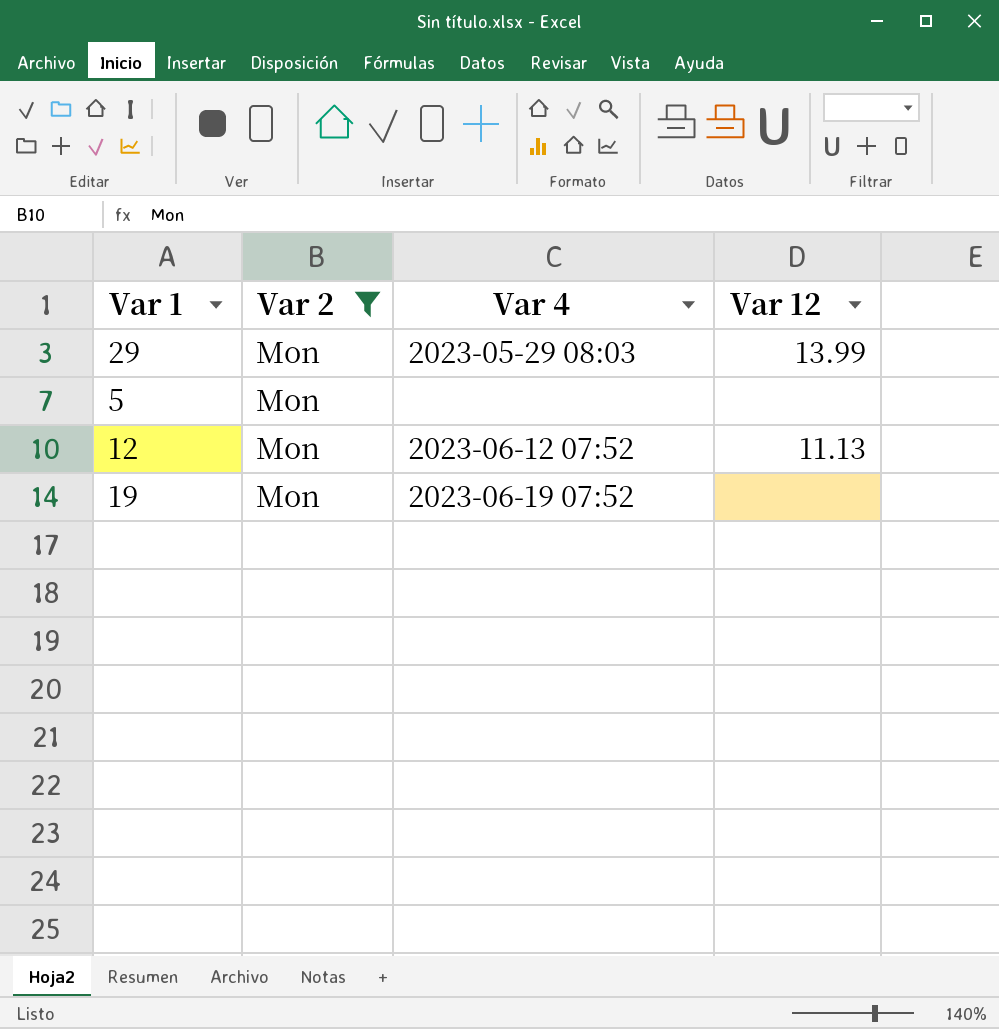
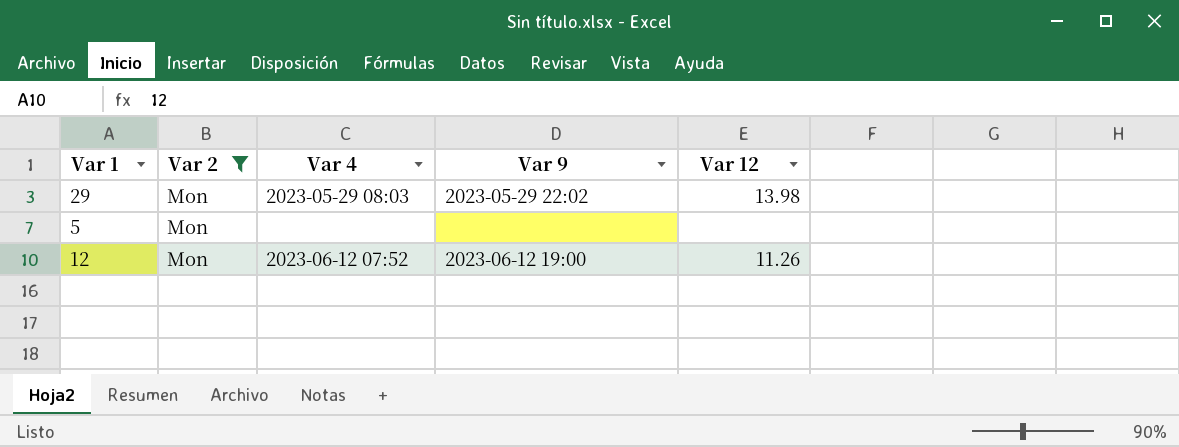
column Var 9 | position: none -> 4
row 19: Mon | 2023-06-19 07:52 | none -> none
29 | Var 12: 13.99 -> 13.98
12 | Var 12: 11.13 -> 11.26

